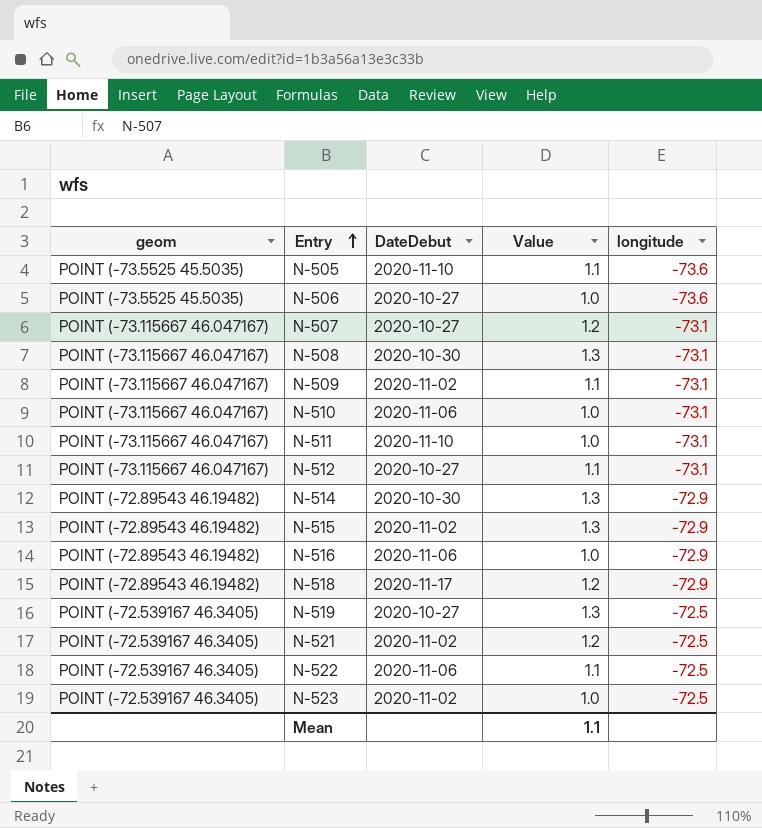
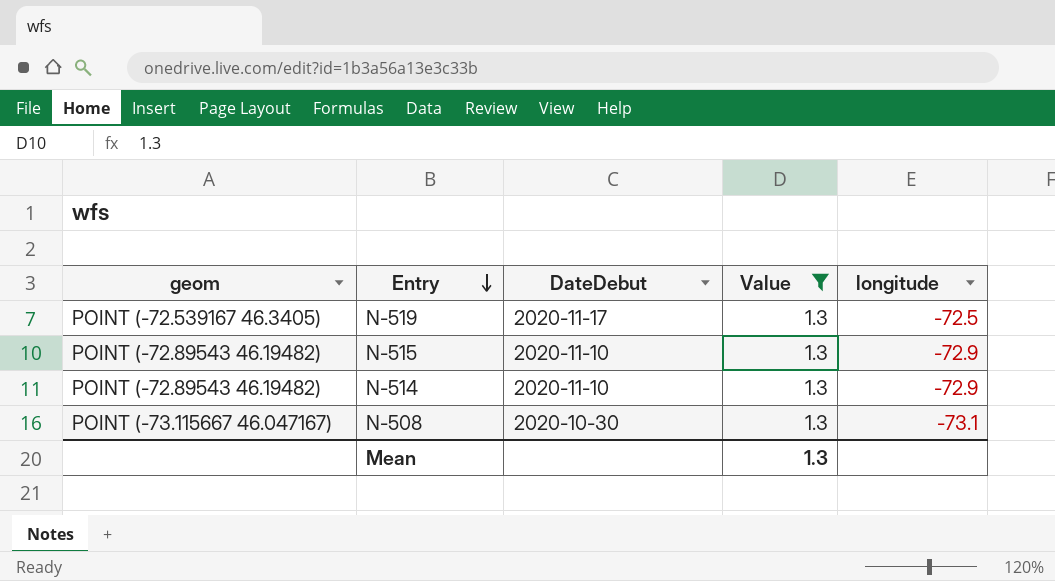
filter: none -> Value = 1.3
row order: Entry ascending -> Entry descending
N-519 | DateDebut: 2020-10-27 -> 2020-11-17
N-515 | DateDebut: 2020-11-02 -> 2020-11-10
N-514 | DateDebut: 2020-10-30 -> 2020-11-10
Mean | Value: 1.1 -> 1.3

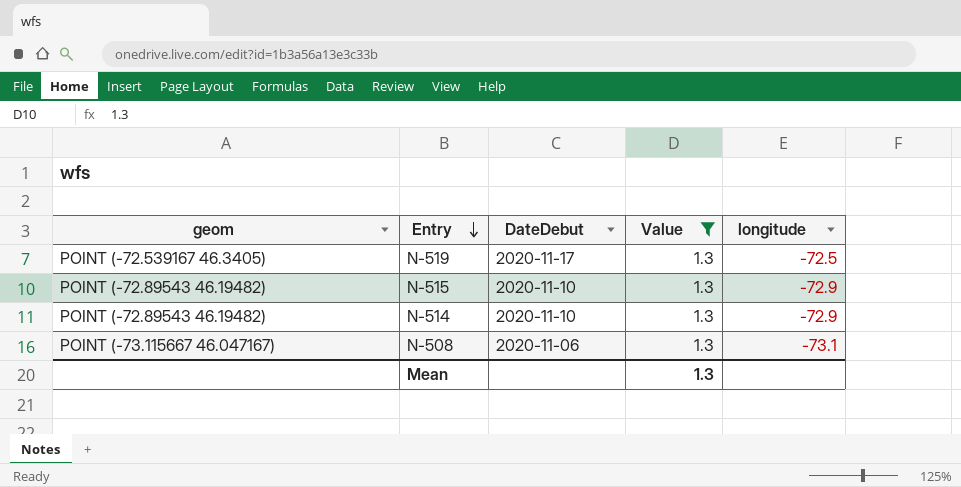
N-508 | DateDebut: 2020-10-30 -> 2020-11-06

